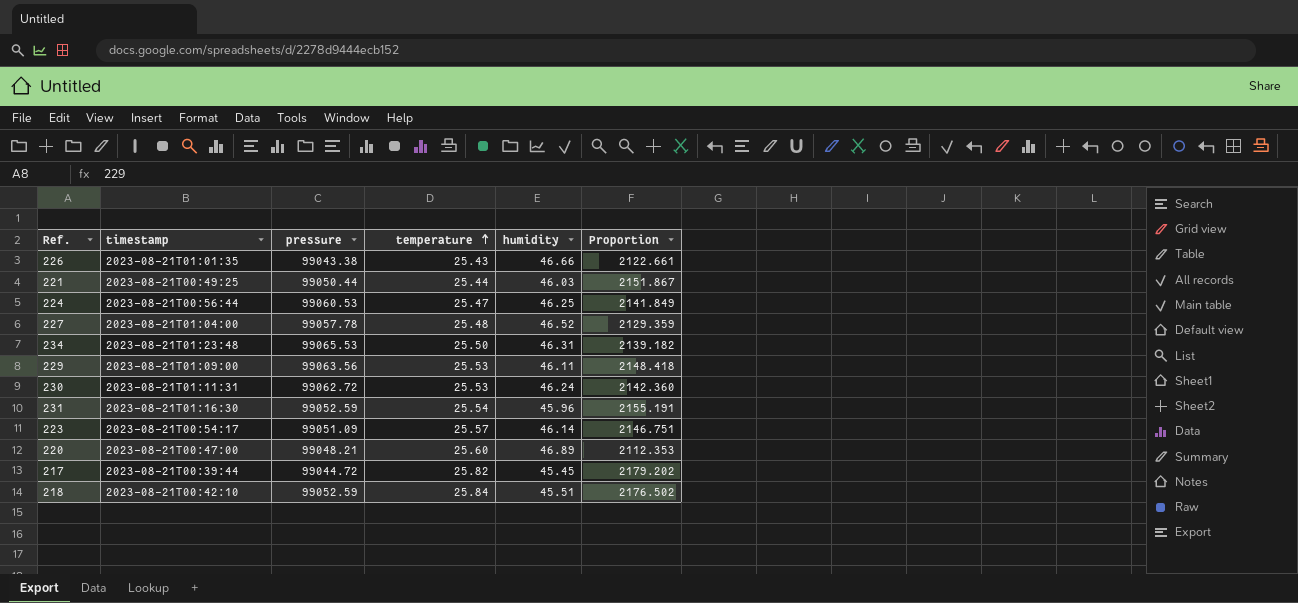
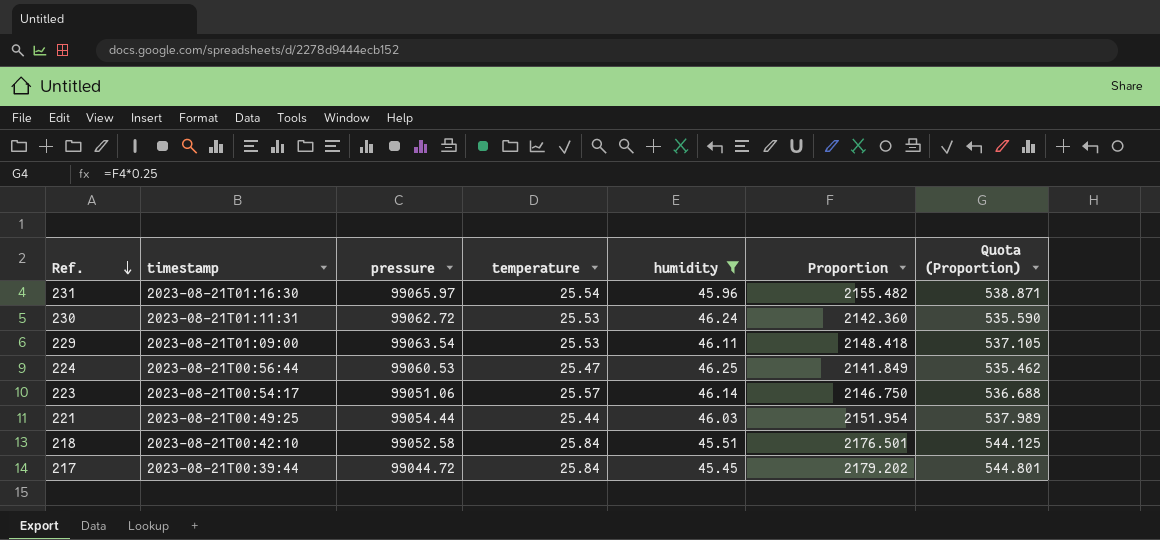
filter: none -> humidity <= 46.25
row order: temperature ascending -> Ref. descending
column Quota (Proportion) | formula: none -> [Proportion] * 0.25
231 | pressure: 99052.59 -> 99065.97
231 | Proportion: 2155.191 -> 2155.482
229 | pressure: 99063.56 -> 99063.54
223 | pressure: 99051.09 -> 99051.06
223 | Proportion: 2146.751 -> 2146.750
221 | pressure: 99050.44 -> 99054.44
221 | Proportion: 2151.867 -> 2151.954
218 | pressure: 99052.59 -> 99052.58
218 | Proportion: 2176.502 -> 2176.501
217 | temperature: 25.82 -> 25.84

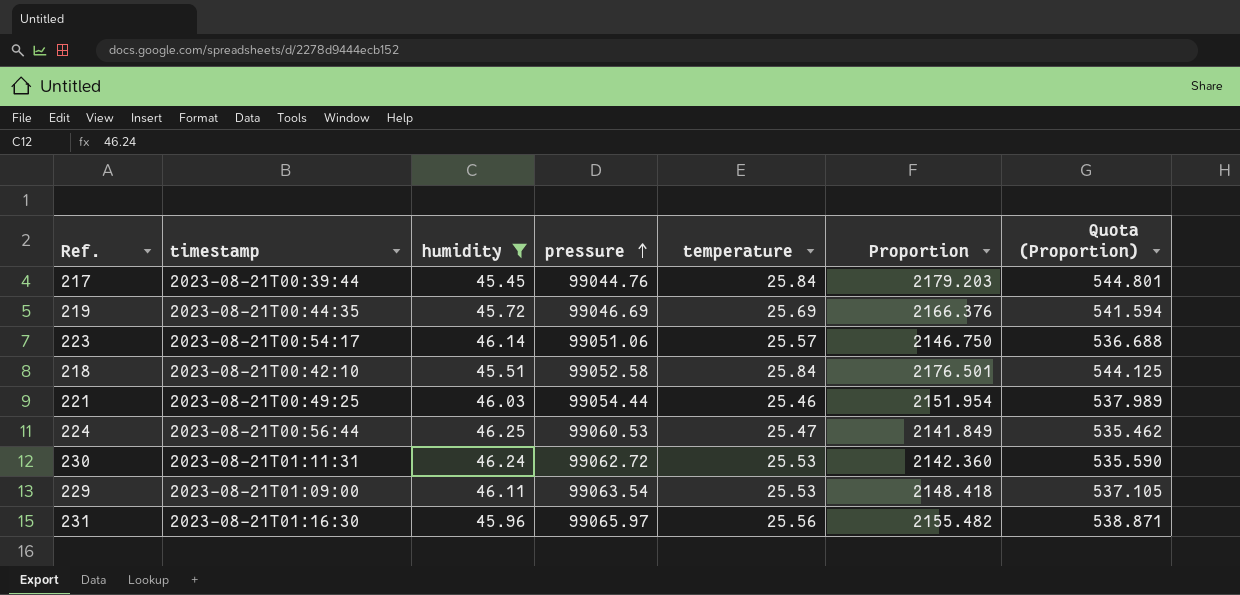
row order: Ref. descending -> pressure ascending
column humidity | position: 5 -> 3
217 | pressure: 99044.72 -> 99044.76
217 | Proportion: 2179.202 -> 2179.203
row 219: none -> 2023-08-21T00:44:35 | 45.72 | 99046.69 | 25.69 | 2166.376 | 541.594
221 | temperature: 25.44 -> 25.46
231 | temperature: 25.54 -> 25.56

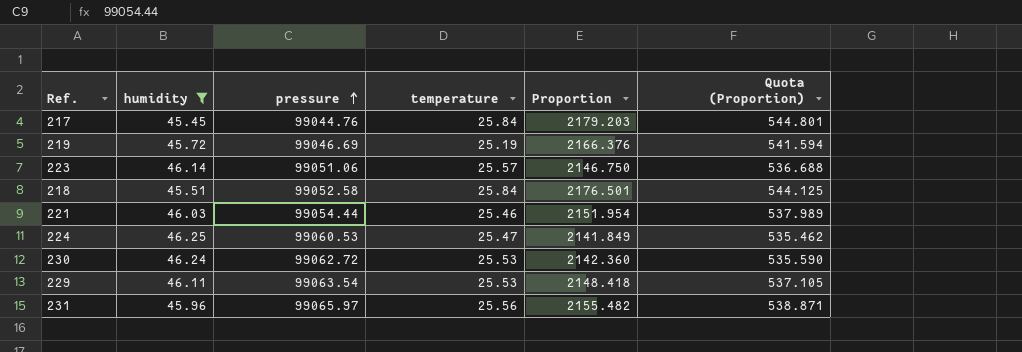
column timestamp | position: 2 -> none
219 | temperature: 25.69 -> 25.19

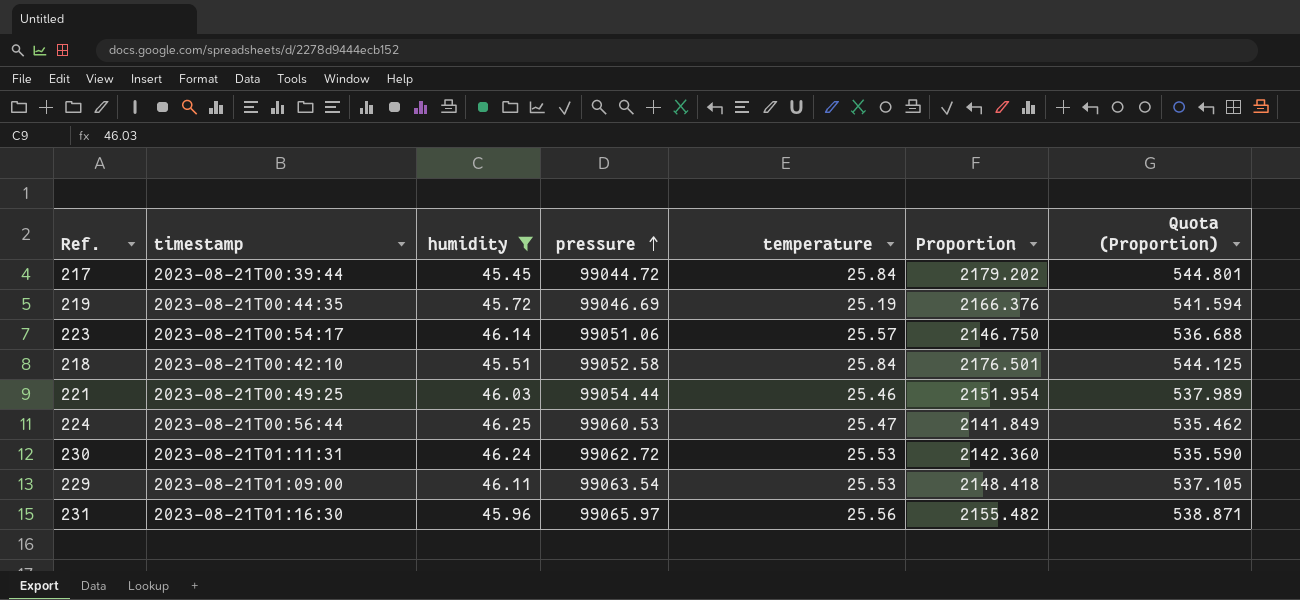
column timestamp | position: none -> 2
217 | pressure: 99044.76 -> 99044.72
217 | Proportion: 2179.203 -> 2179.202

